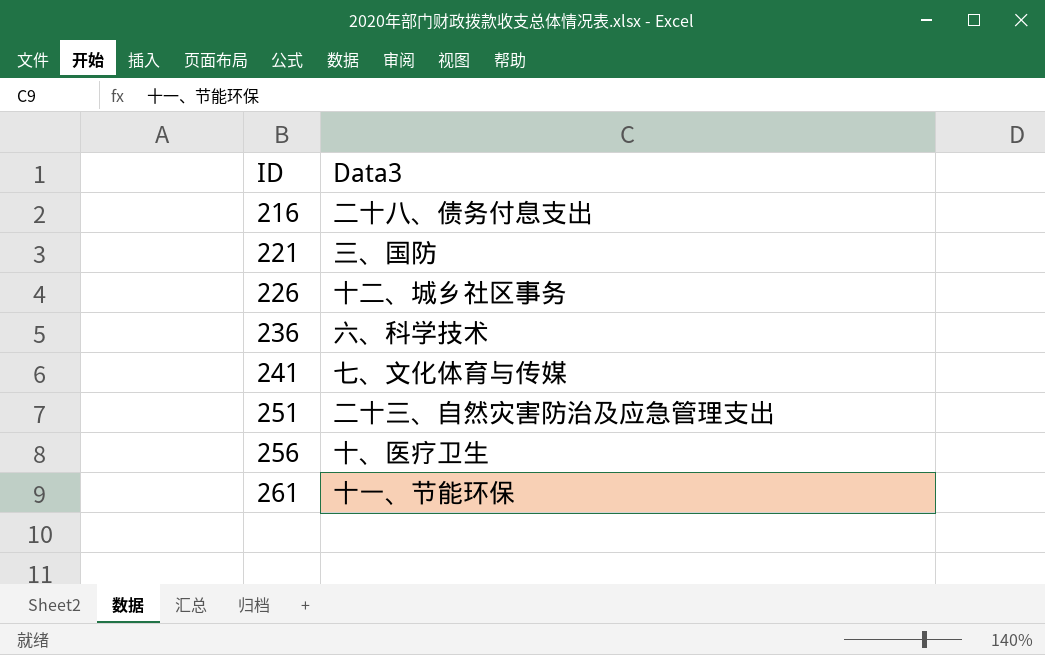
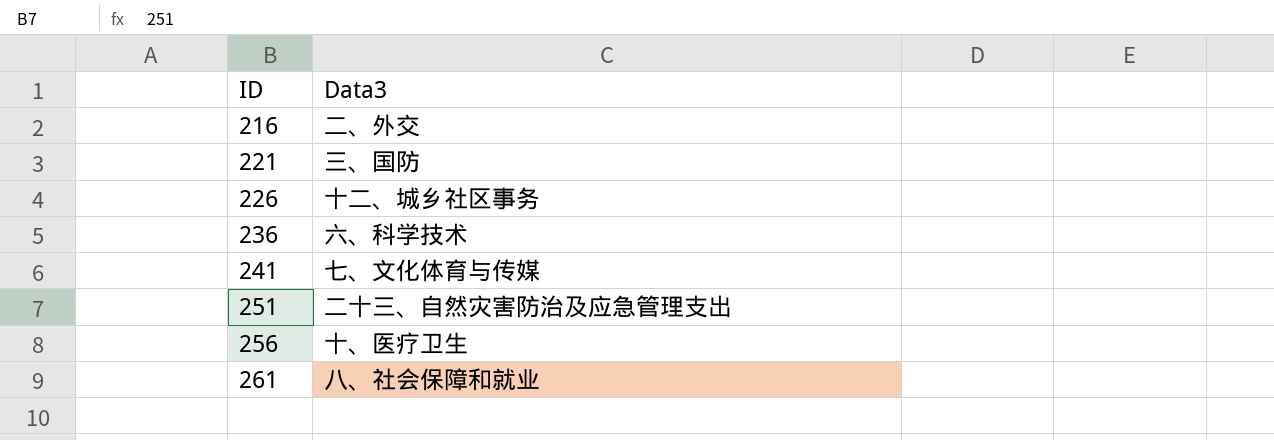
216 | Data3: 二十八、债务付息支出 -> 二、外交
261 | Data3: 十一、节能环保 -> 八、社会保障和就业

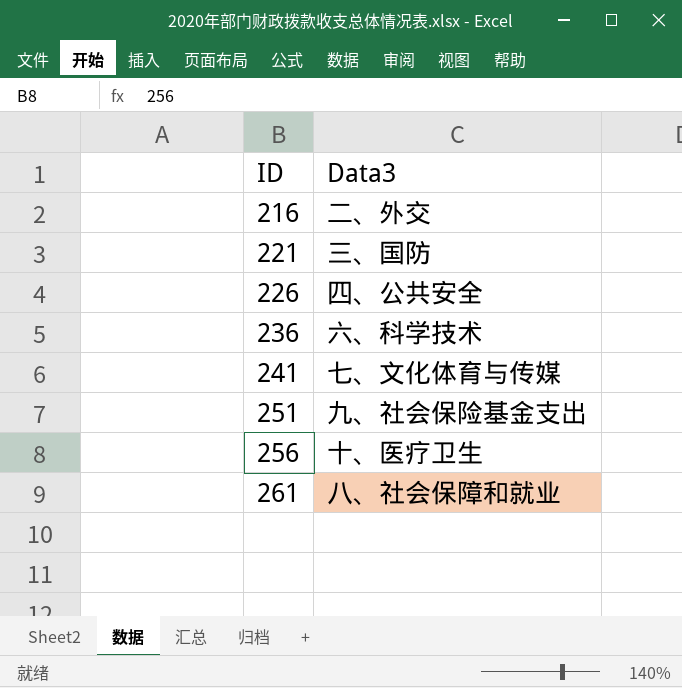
226 | Data3: 十二、城乡社区事务 -> 四、公共安全
251 | Data3: 二十三、自然灾害防治及应急管理支出 -> 九、社会保险基金支出

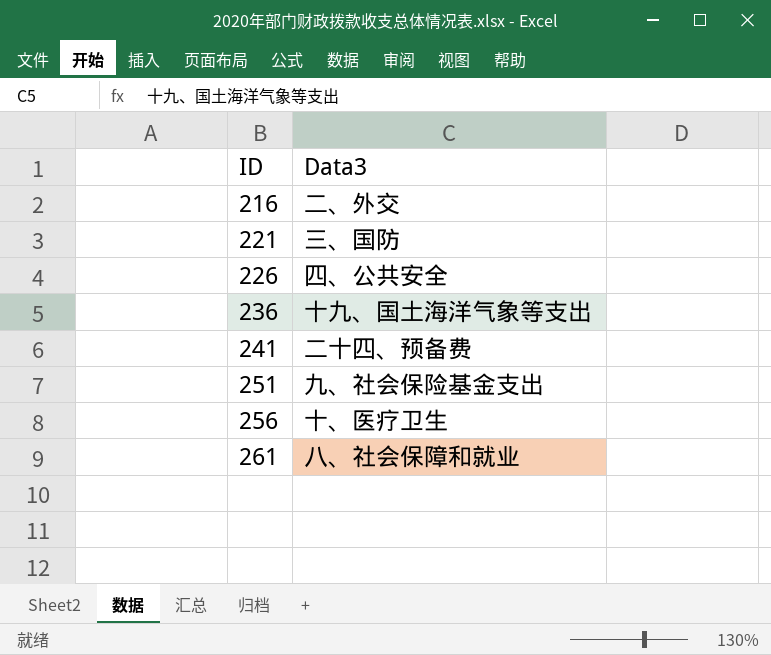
236 | Data3: 六、科学技术 -> 十九、国土海洋气象等支出
241 | Data3: 七、文化体育与传媒 -> 二十四、预备费

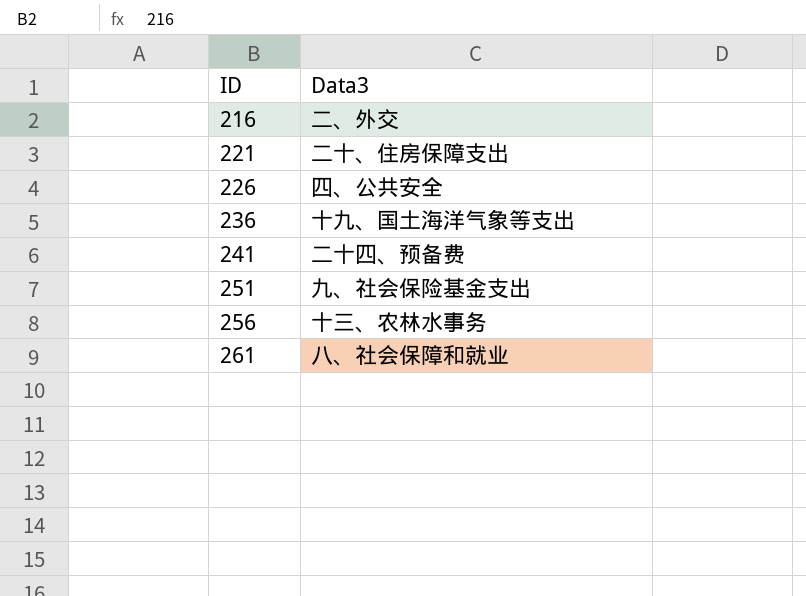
221 | Data3: 三、国防 -> 二十、住房保障支出
256 | Data3: 十、医疗卫生 -> 十三、农林水事务

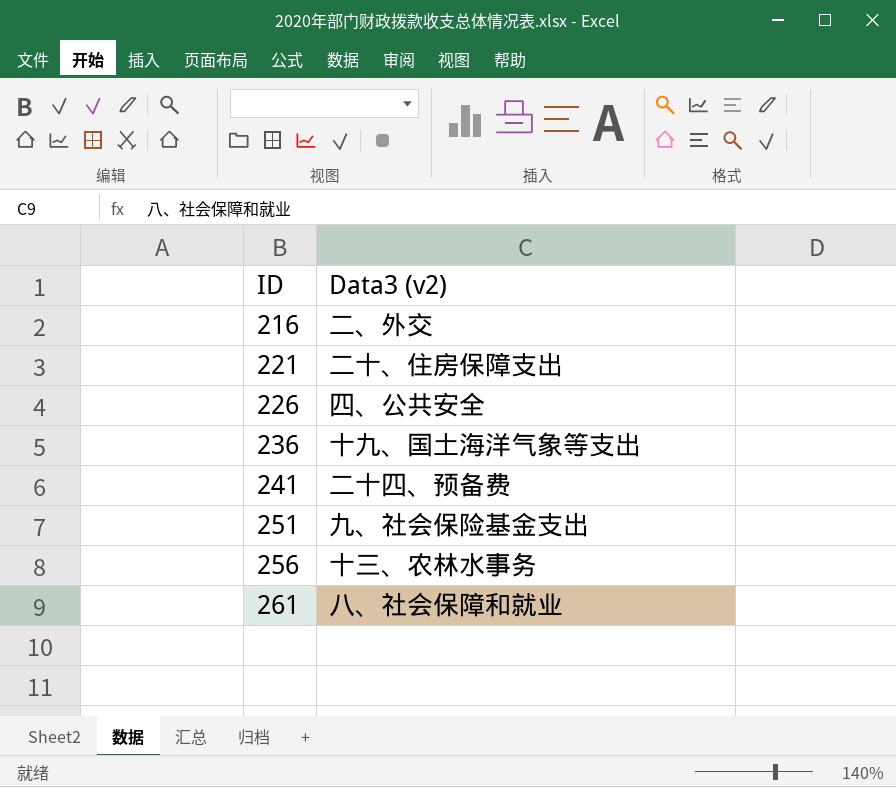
column name: Data3 -> Data3 (v2)

